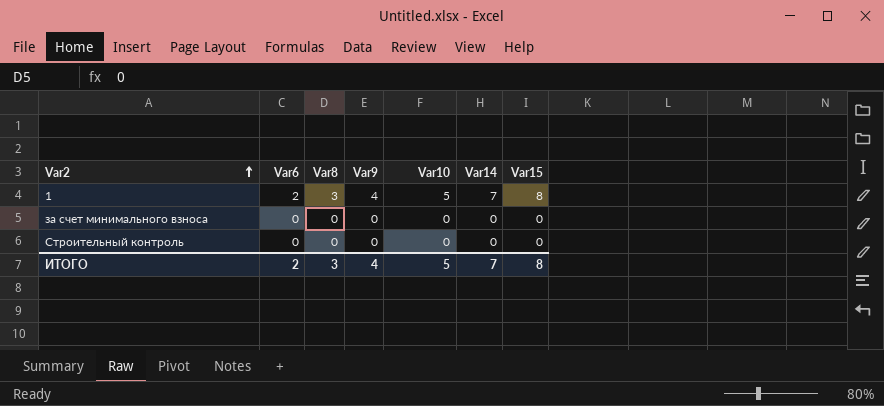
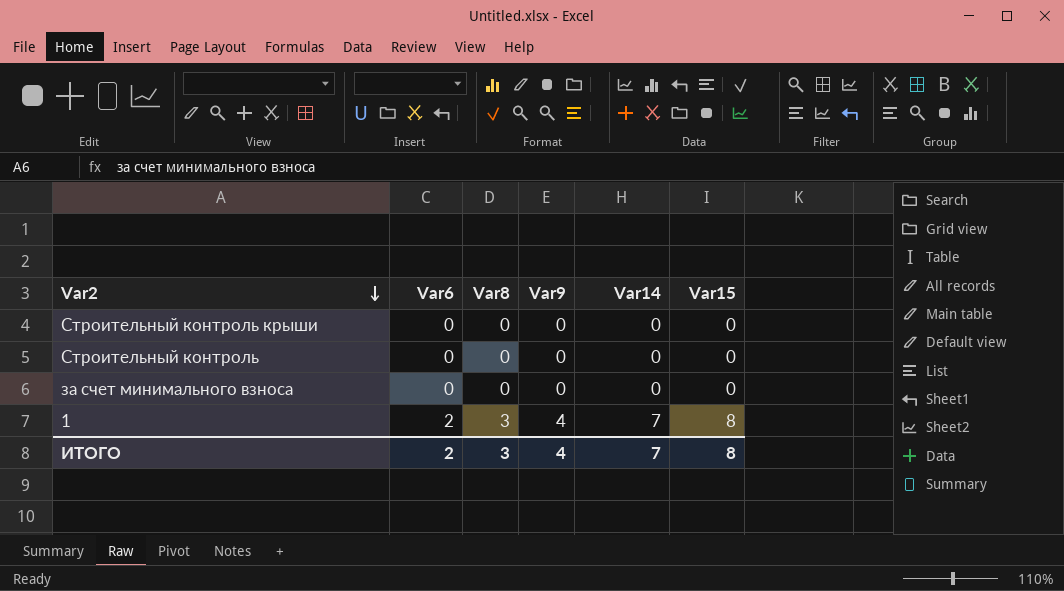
row order: Var2 ascending -> Var2 descending
column Var10 | position: 5 -> none
row Строительный контроль крыши: none -> 0 | 0 | 0 | 0 | 0

